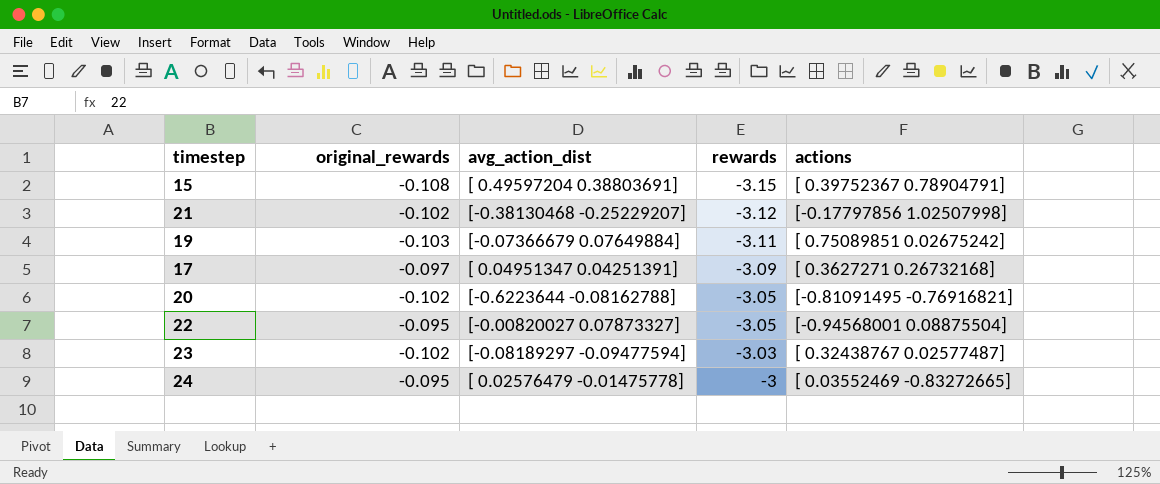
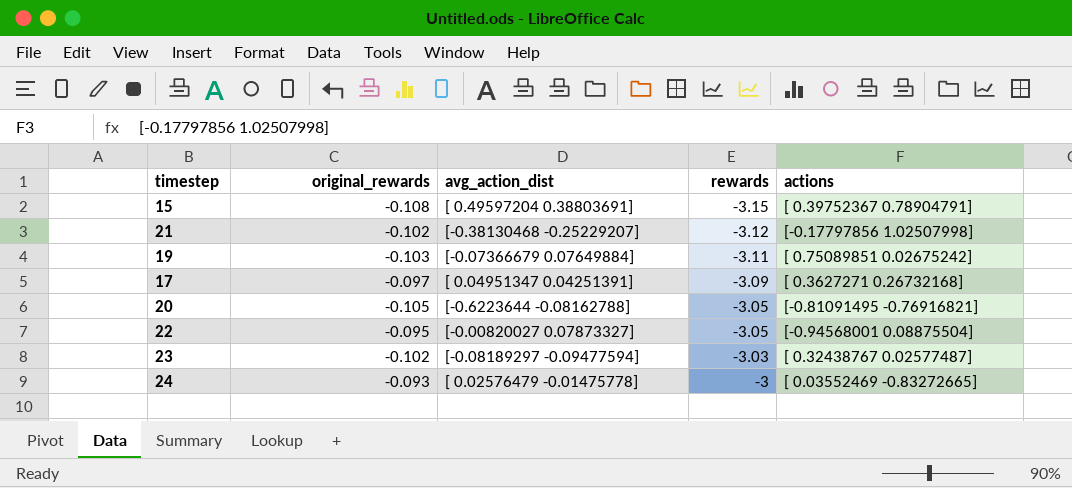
20 | original_rewards: -0.102 -> -0.105
24 | original_rewards: -0.095 -> -0.093

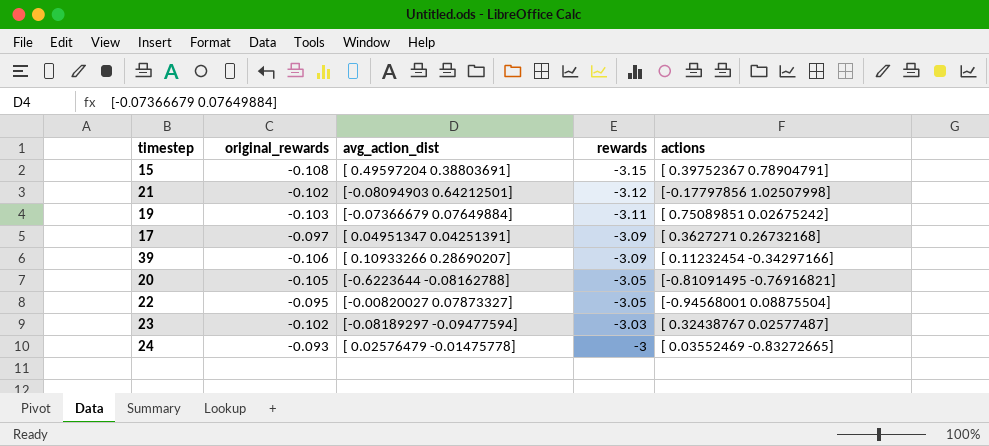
21 | avg_action_dist: [-0.38130468 -0.25229207] -> [-0.08094903 0.64212501]
row 39: none -> -0.106 | [ 0.10933266 0.28690207] | -3.09 | [ 0.11232454 -0.34297166]

